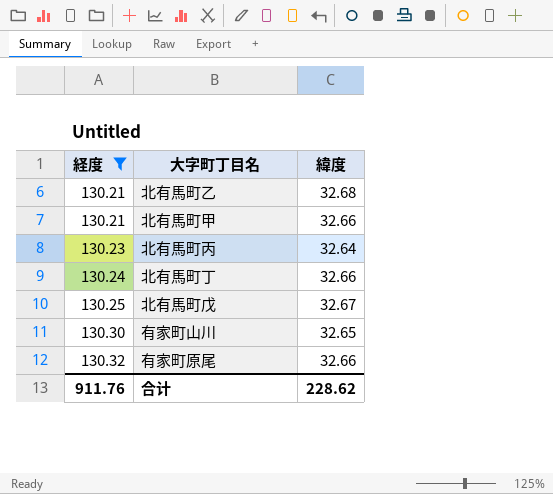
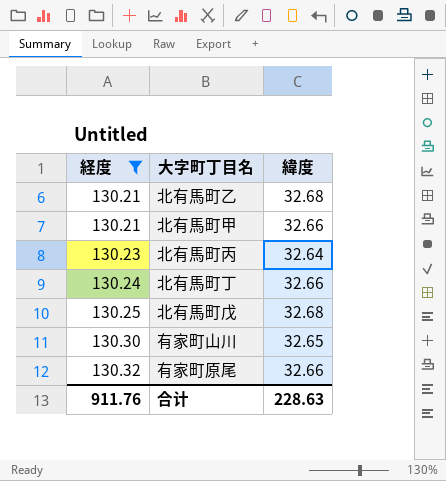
北有馬町戊 | 緯度: 32.67 -> 32.68
合计 | 緯度: 228.62 -> 228.63

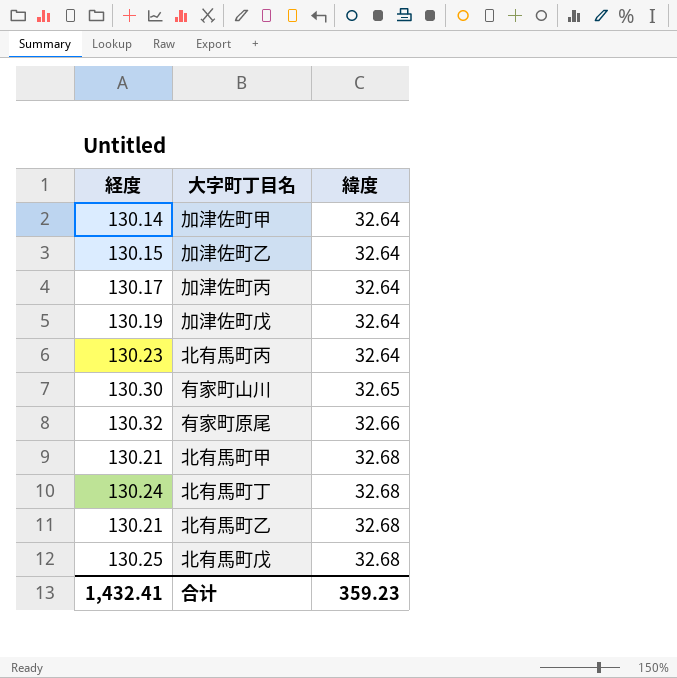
filter: 経度 >= 130.21 -> none
row order: 経度 ascending -> 緯度 ascending
北有馬町甲 | 緯度: 32.66 -> 32.68
北有馬町丁 | 緯度: 32.66 -> 32.68
合计 | 経度: 911.76 -> 1,432.41
合计 | 緯度: 228.63 -> 359.23

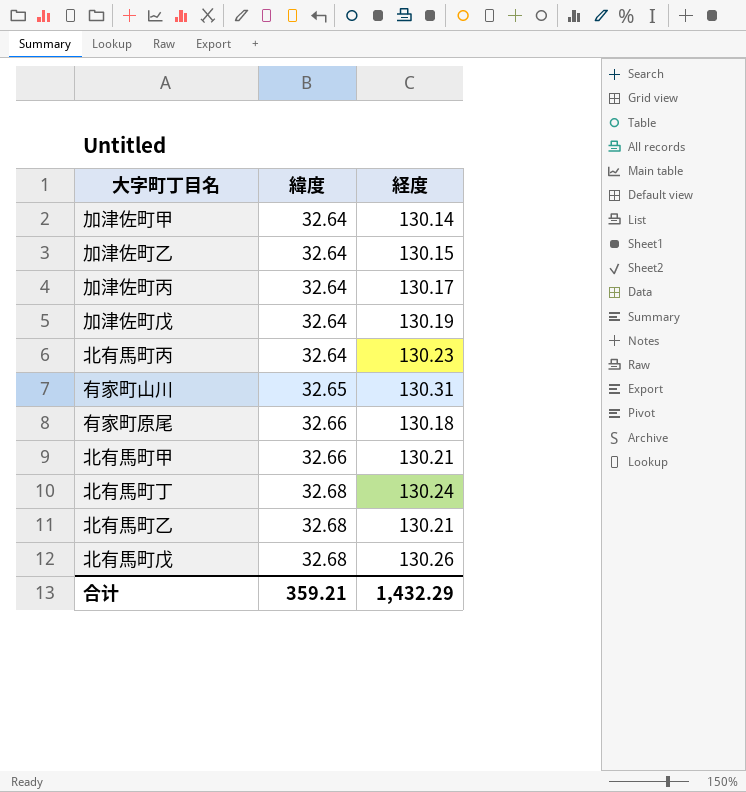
column 経度 | position: 1 -> 3
有家町山川 | 経度: 130.30 -> 130.31
有家町原尾 | 経度: 130.32 -> 130.18
北有馬町甲 | 緯度: 32.68 -> 32.66
北有馬町戊 | 経度: 130.25 -> 130.26
合计 | 緯度: 359.23 -> 359.21
合计 | 経度: 1,432.41 -> 1,432.29

